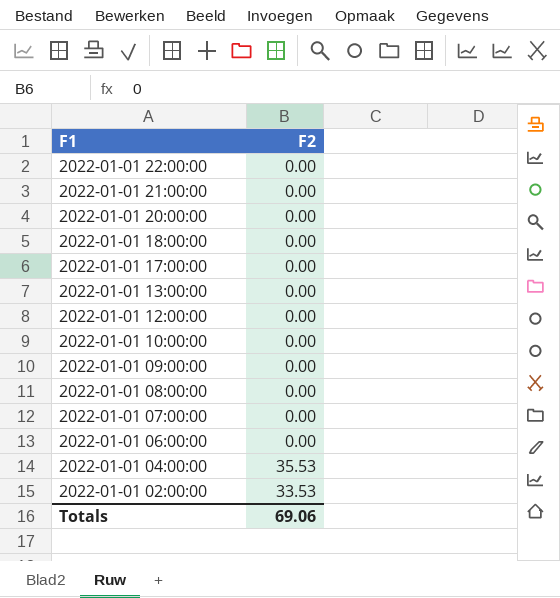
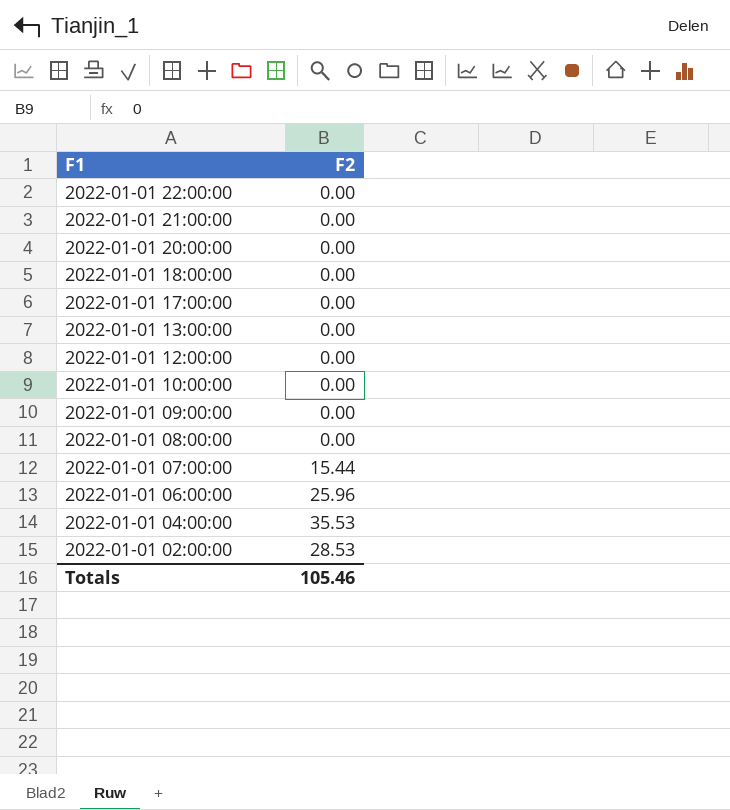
2022-01-01 07:00:00 | F2: 0.00 -> 15.44
2022-01-01 06:00:00 | F2: 0.00 -> 25.96
2022-01-01 02:00:00 | F2: 33.53 -> 28.53
Totals | F2: 69.06 -> 105.46

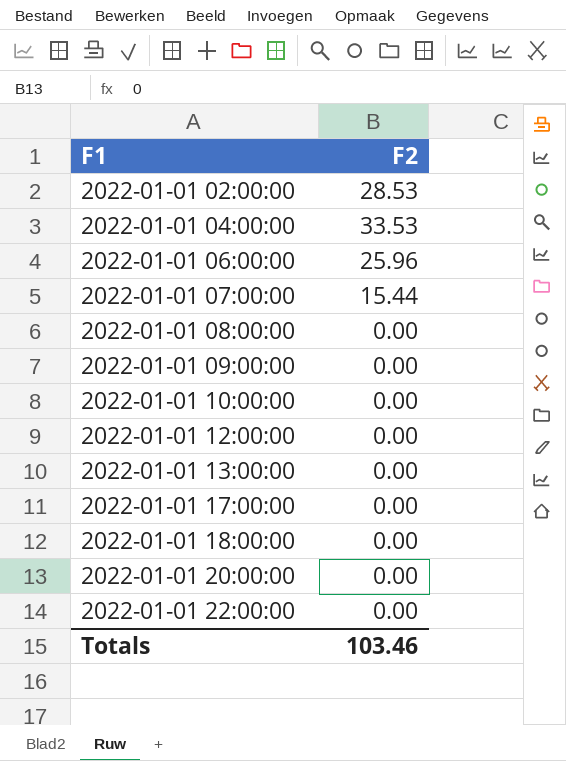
row order: F1 descending -> F1 ascending
row 2022-01-01 21:00:00: 0.00 -> none
2022-01-01 04:00:00 | F2: 35.53 -> 33.53
Totals | F2: 105.46 -> 103.46

